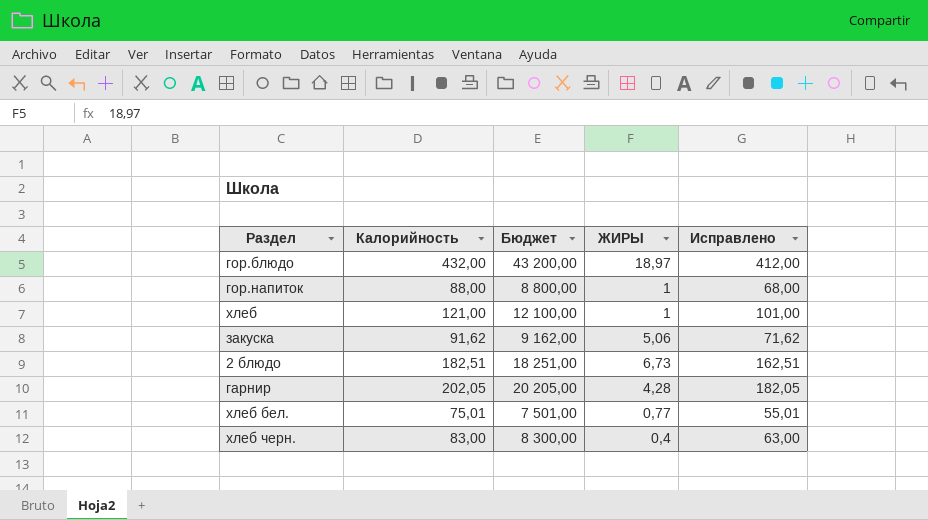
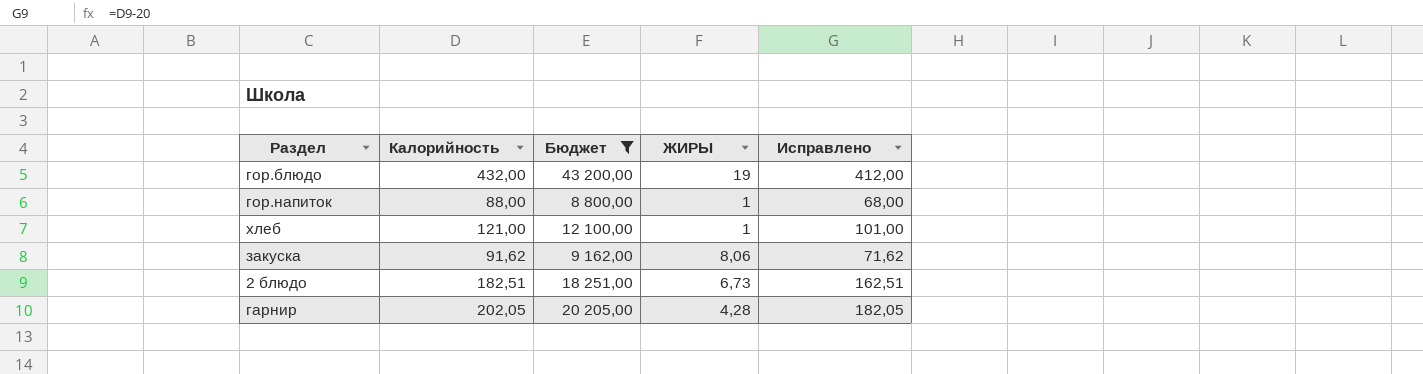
filter: none -> Бюджет >= 8 800,00
гор.блюдо | ЖИРЫ: 18,97 -> 19
закуска | ЖИРЫ: 5,06 -> 8,06

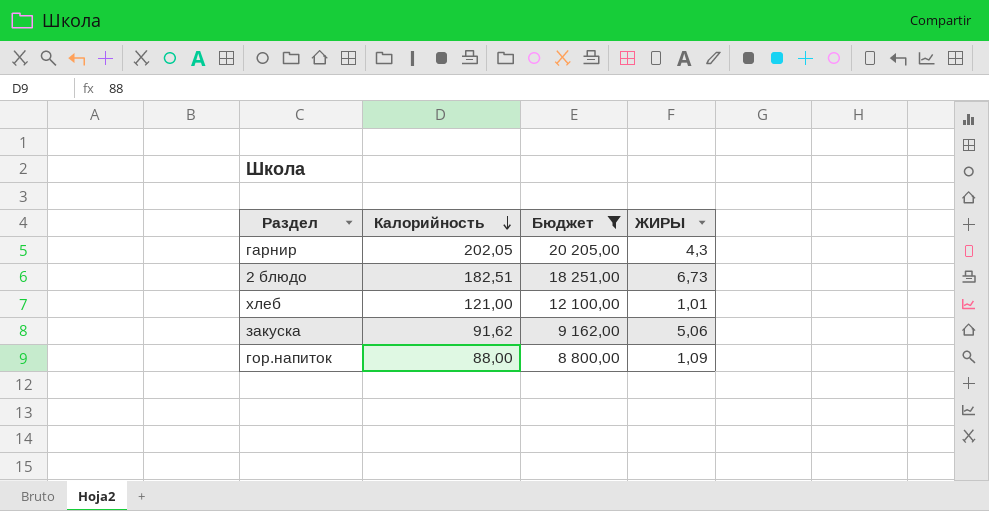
row order: none -> Калорийность descending
column Исправлено | formula: [Калорийность] - 20 -> none
row гор.блюдо: 432,00 | 43 200,00 | 19 | 412,00 -> none
гарнир | ЖИРЫ: 4,28 -> 4,3
хлеб | ЖИРЫ: 1 -> 1,01
закуска | ЖИРЫ: 8,06 -> 5,06
гор.напиток | ЖИРЫ: 1 -> 1,09

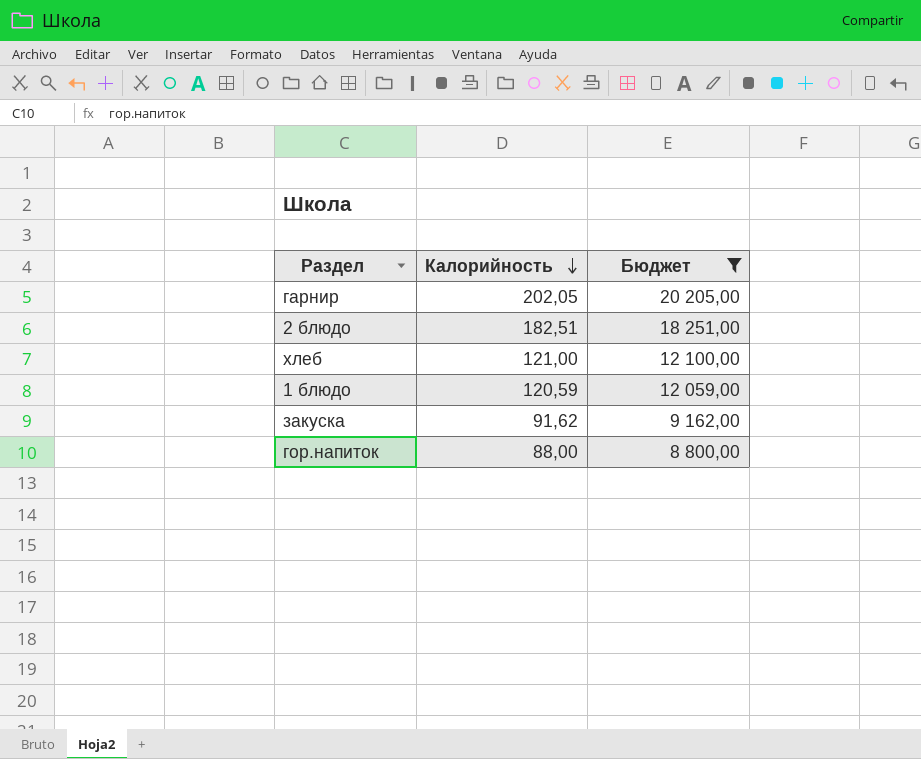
column ЖИРЫ | position: 4 -> none
row 1 блюдо: none -> 120,59 | 12 059,00

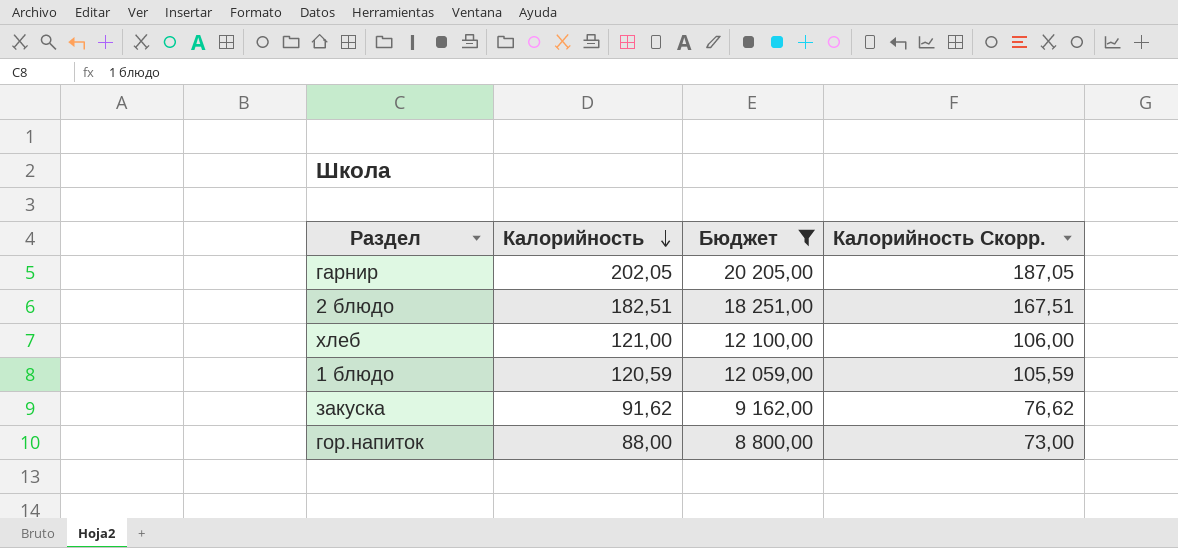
column Калорийность Скорр. | formula: none -> [Калорийность] - 15

